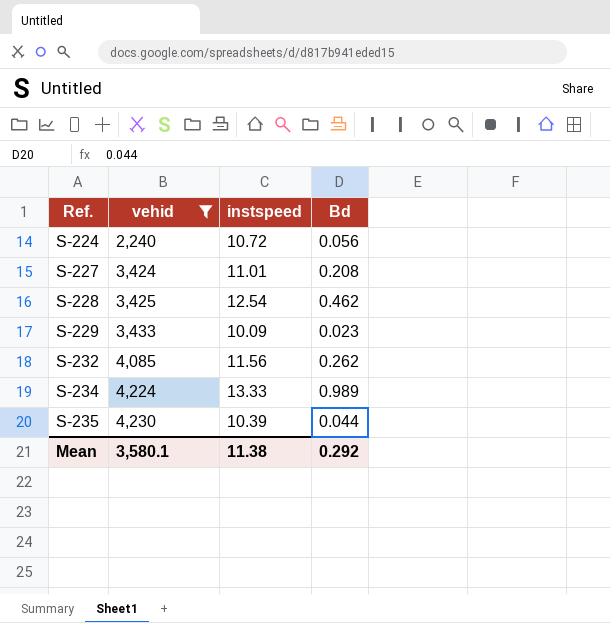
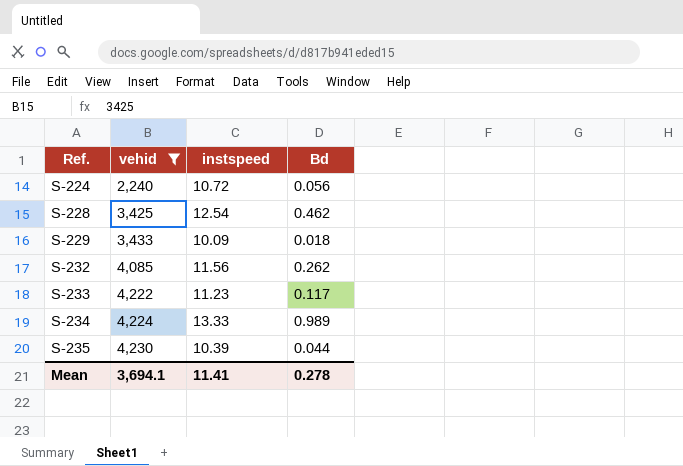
row S-227: 3,424 | 11.01 | 0.208 -> none
S-229 | Bd: 0.023 -> 0.018
row S-233: none -> 4,222 | 11.23 | 0.117
Mean | vehid: 3,580.1 -> 3,694.1
Mean | instspeed: 11.38 -> 11.41
Mean | Bd: 0.292 -> 0.278

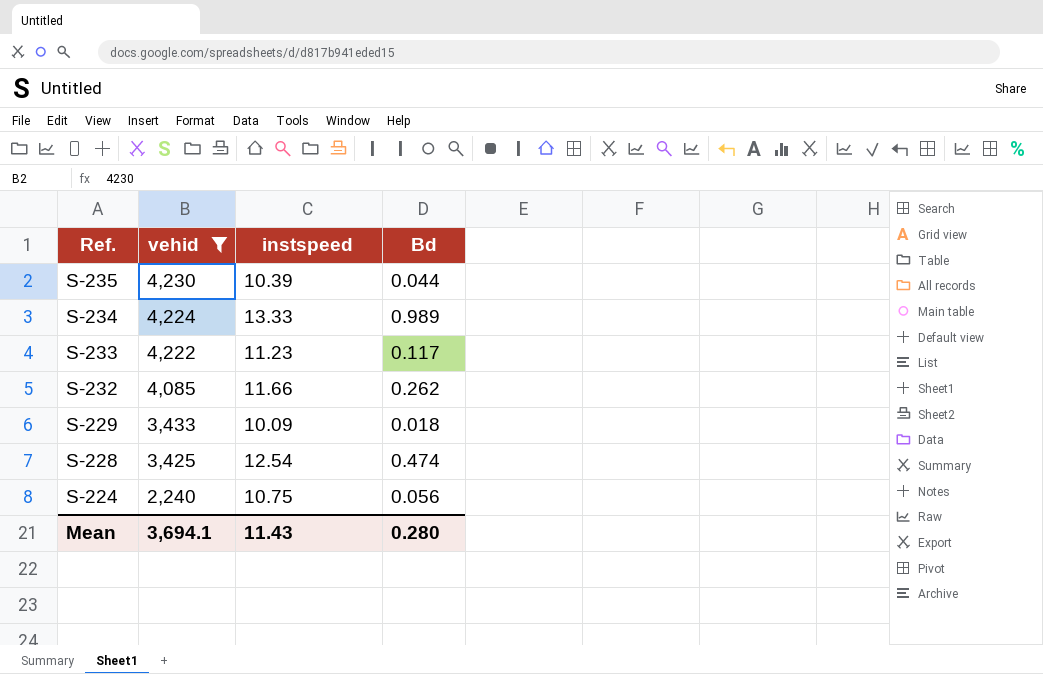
row order: Ref. ascending -> Ref. descending
S-232 | instspeed: 11.56 -> 11.66
S-228 | Bd: 0.462 -> 0.474
S-224 | instspeed: 10.72 -> 10.75
Mean | instspeed: 11.41 -> 11.43
Mean | Bd: 0.278 -> 0.280

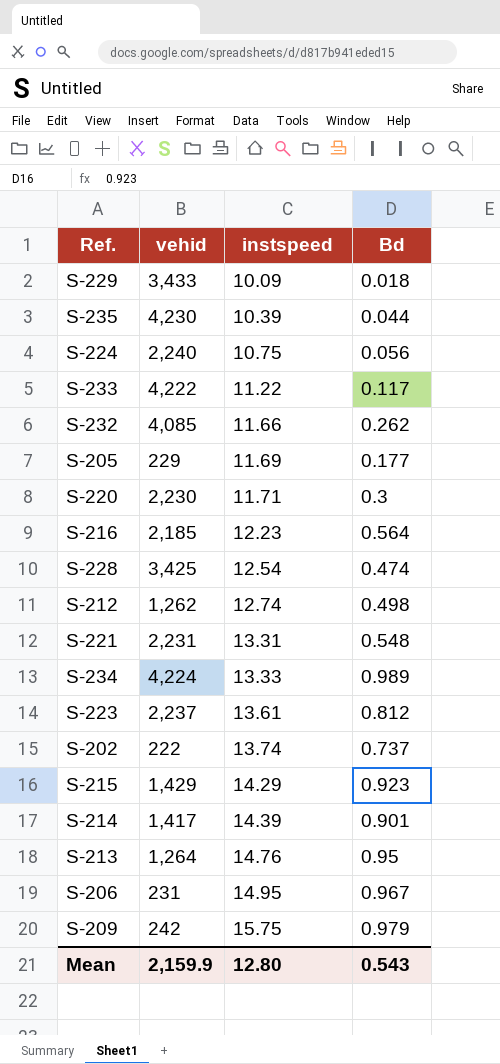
filter: vehid >= 2,240 -> none
row order: Ref. descending -> instspeed ascending
S-233 | instspeed: 11.23 -> 11.22
Mean | vehid: 3,694.1 -> 2,159.9
Mean | instspeed: 11.43 -> 12.80
Mean | Bd: 0.280 -> 0.543

